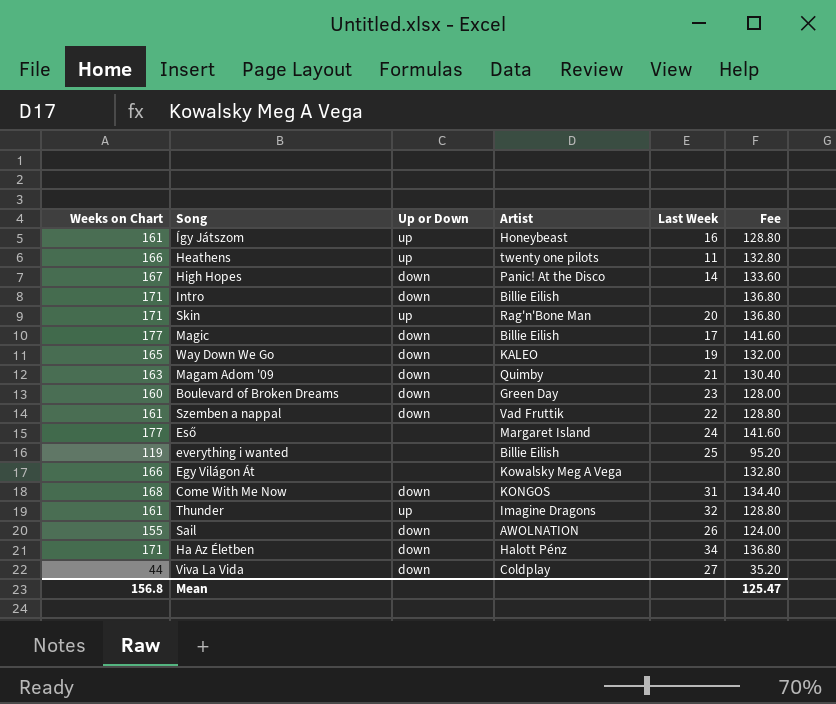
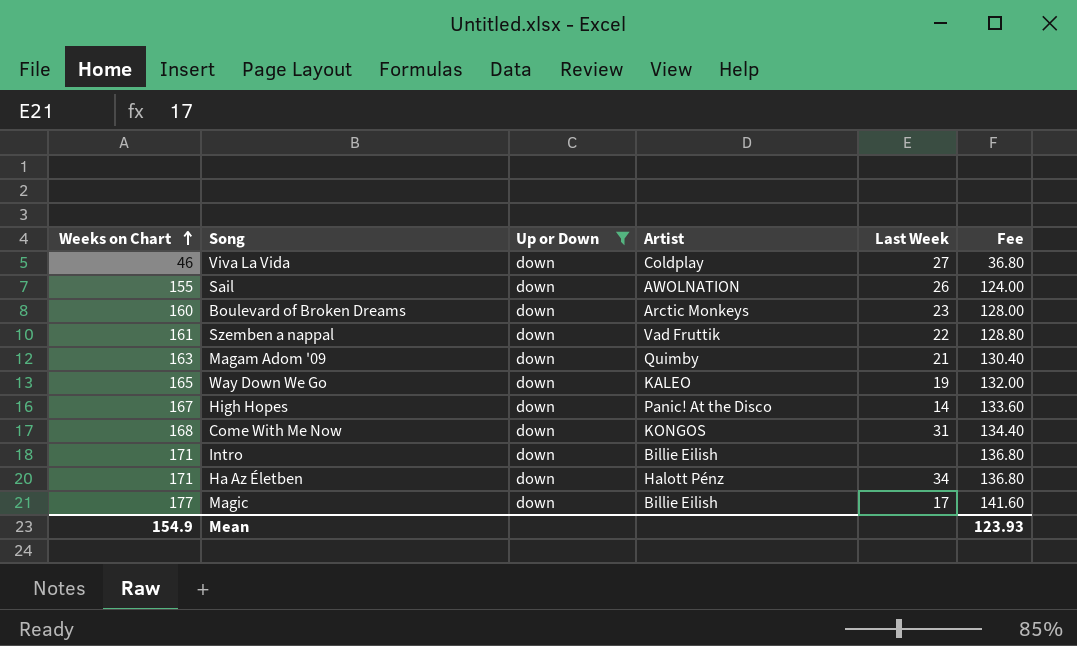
filter: none -> Up or Down = down
row order: none -> Weeks on Chart ascending
Viva La Vida | Weeks on Chart: 44 -> 46
Viva La Vida | Fee: 35.20 -> 36.80
Boulevard of Broken Dreams | Artist: Green Day -> Arctic Monkeys
Mean | Weeks on Chart: 156.8 -> 154.9
Mean | Fee: 125.47 -> 123.93

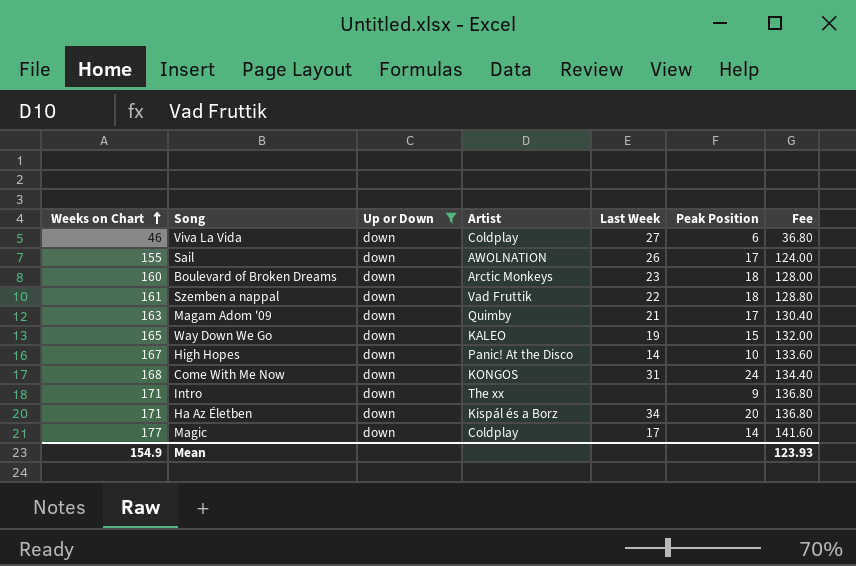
column Peak Position | position: none -> 6
Intro | Artist: Billie Eilish -> The xx
Ha Az Életben | Artist: Halott Pénz -> Kispál és a Borz
Magic | Artist: Billie Eilish -> Coldplay

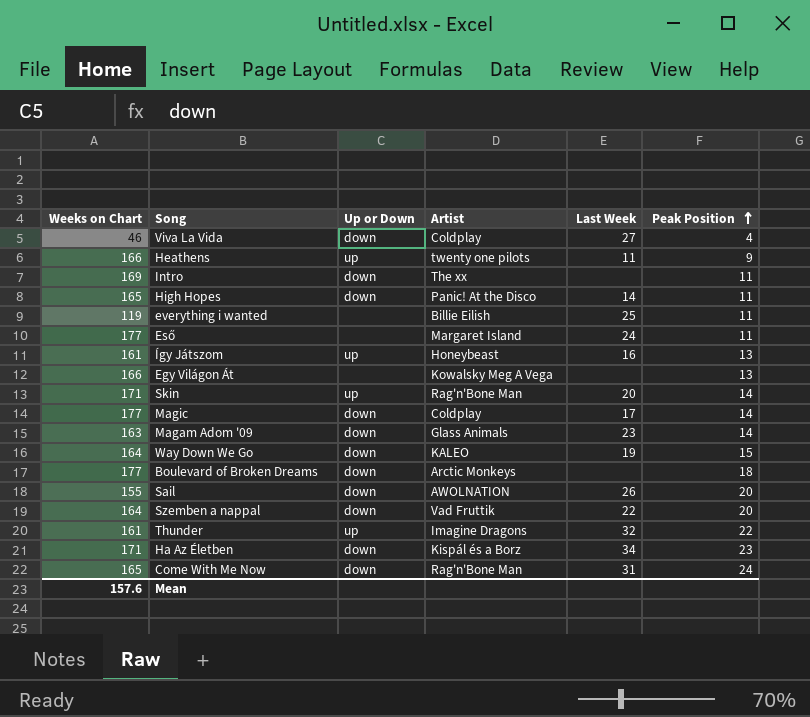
filter: Up or Down = down -> none
row order: Weeks on Chart ascending -> Peak Position ascending
column Fee | formula: [Weeks on Chart] * 0.8 -> none
Viva La Vida | Peak Position: 6 -> 4
Intro | Weeks on Chart: 171 -> 169
Intro | Peak Position: 9 -> 11
High Hopes | Weeks on Chart: 167 -> 165
High Hopes | Peak Position: 10 -> 11
Magam Adom '09 | Artist: Quimby -> Glass Animals
Magam Adom '09 | Last Week: 21 -> 23
Magam Adom '09 | Peak Position: 17 -> 14
Way Down We Go | Weeks on Chart: 165 -> 164
Boulevard of Broken Dreams | Weeks on Chart: 160 -> 177
Boulevard of Broken Dreams | Last Week: 23 -> none
Sail | Peak Position: 17 -> 20
Szemben a nappal | Weeks on Chart: 161 -> 164
Szemben a nappal | Peak Position: 18 -> 20
Ha Az Életben | Peak Position: 20 -> 23
Come With Me Now | Weeks on Chart: 168 -> 165
Come With Me Now | Artist: KONGOS -> Rag'n'Bone Man
Mean | Weeks on Chart: 154.9 -> 157.6

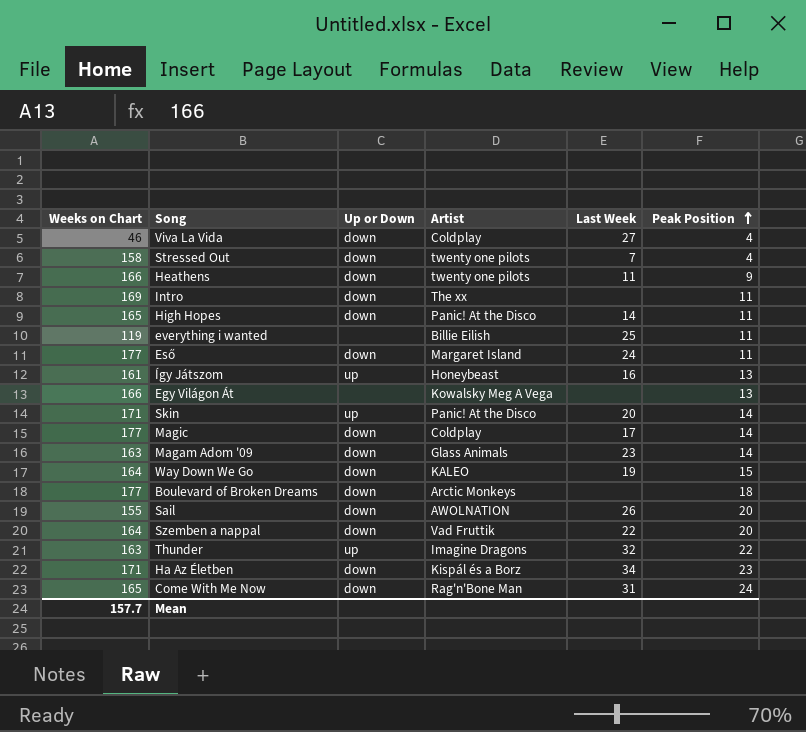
row Stressed Out: none -> 158 | down | twenty one pilots | 7 | 4
Heathens | Up or Down: up -> down
Eső | Up or Down: none -> down
Skin | Artist: Rag'n'Bone Man -> Panic! At the Disco
Thunder | Weeks on Chart: 161 -> 163
Mean | Weeks on Chart: 157.6 -> 157.7

